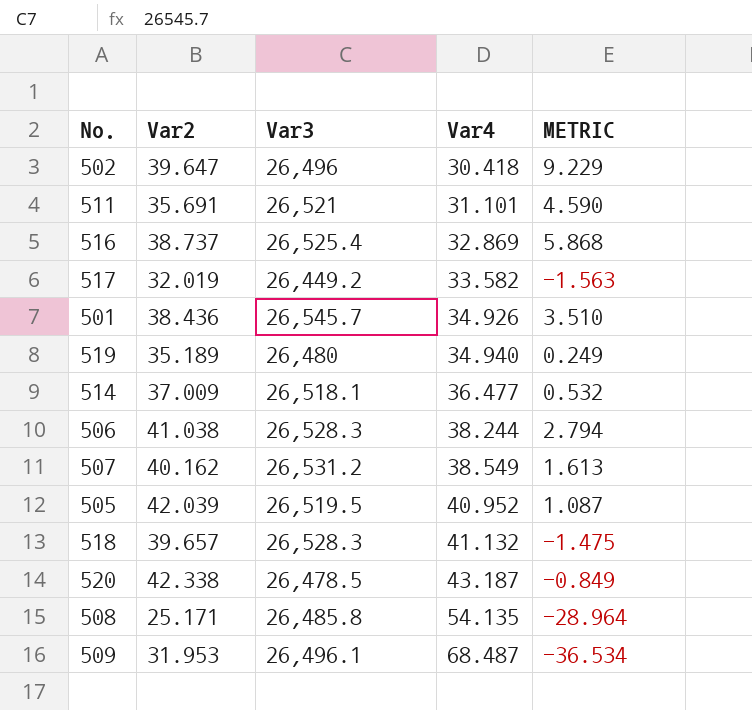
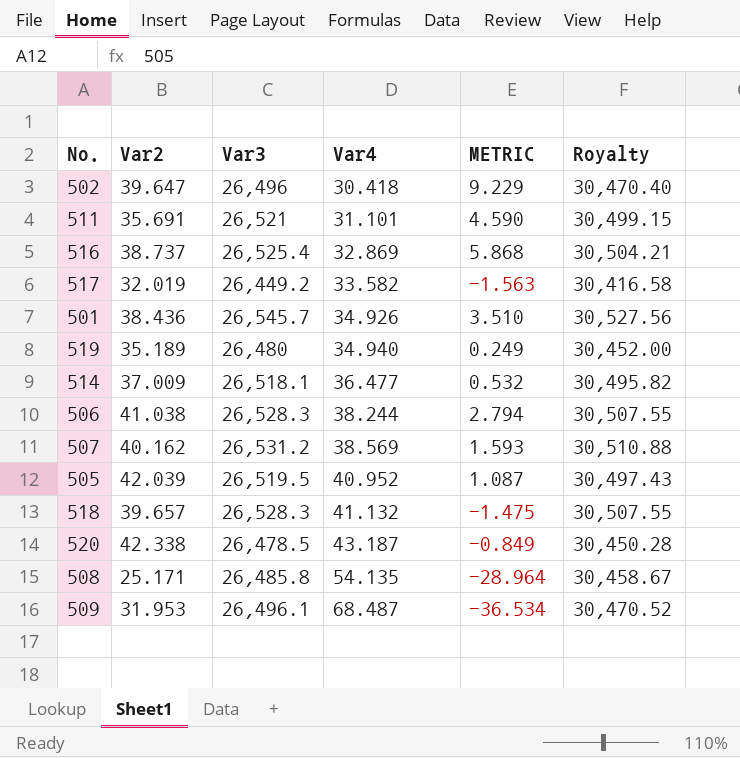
column Royalty | formula: none -> [Var3] * 1.15
507 | Var4: 38.549 -> 38.569
507 | METRIC: 1.613 -> 1.593

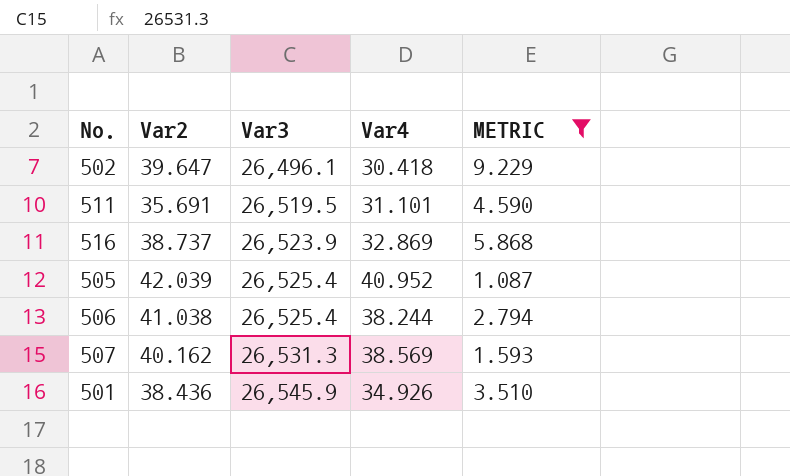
filter: none -> METRIC >= 1.087
row order: Var4 ascending -> Var3 ascending
column Royalty | formula: [Var3] * 1.15 -> none
502 | Var3: 26,496 -> 26,496.1
511 | Var3: 26,521 -> 26,519.5
516 | Var3: 26,525.4 -> 26,523.9
505 | Var3: 26,519.5 -> 26,525.4
506 | Var3: 26,528.3 -> 26,525.4
507 | Var3: 26,531.2 -> 26,531.3
501 | Var3: 26,545.7 -> 26,545.9

